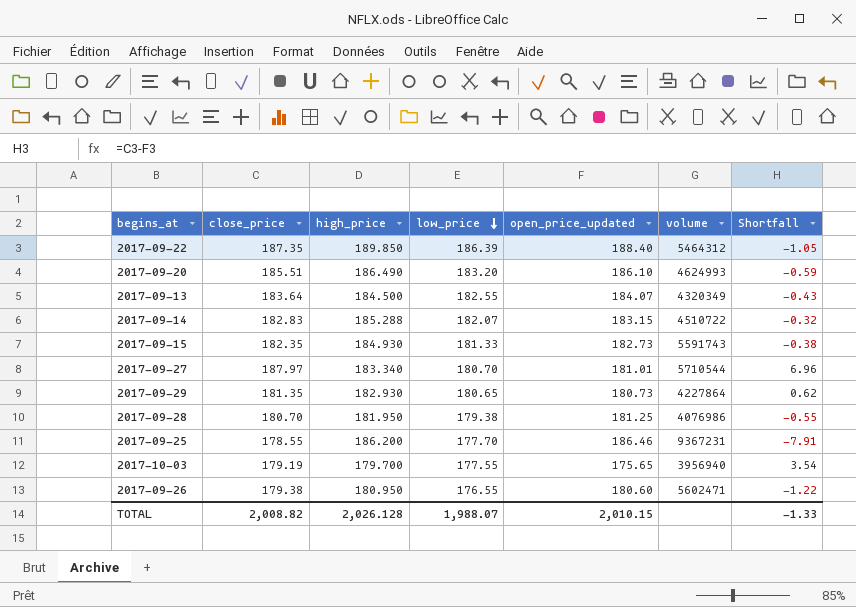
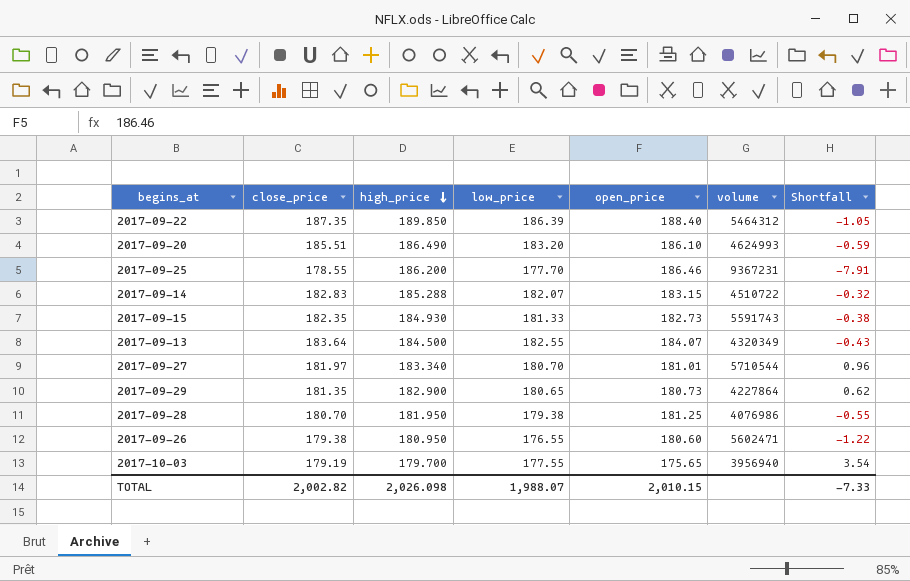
row order: low_price descending -> high_price descending
column name: open_price_updated -> open_price
2017-09-27 | close_price: 187.97 -> 181.97
2017-09-27 | Shortfall: 6.96 -> 0.96
2017-09-29 | high_price: 182.930 -> 182.900
TOTAL | close_price: 2,008.82 -> 2,002.82
TOTAL | high_price: 2,026.128 -> 2,026.098
TOTAL | Shortfall: -1.33 -> -7.33

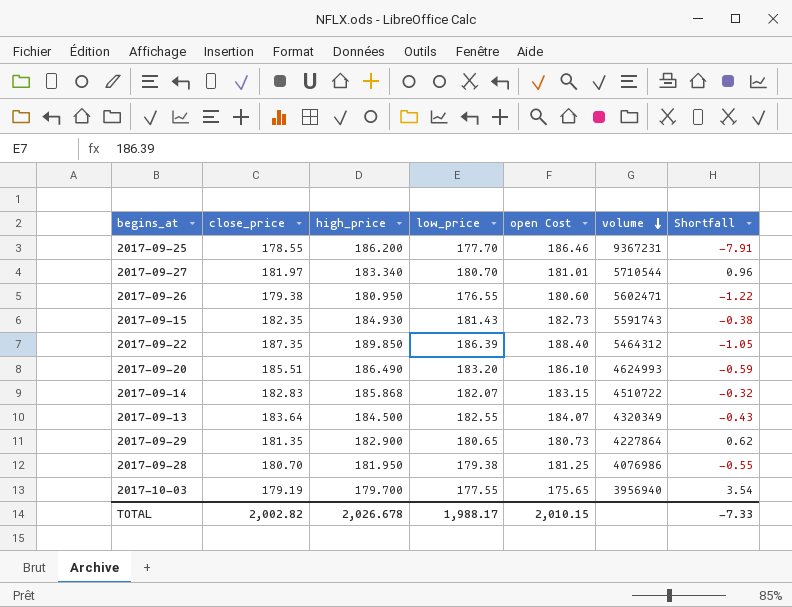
row order: high_price descending -> volume descending
column name: open_price -> open Cost
2017-09-15 | low_price: 181.33 -> 181.43
2017-09-14 | high_price: 185.288 -> 185.868
TOTAL | high_price: 2,026.098 -> 2,026.678
TOTAL | low_price: 1,988.07 -> 1,988.17

